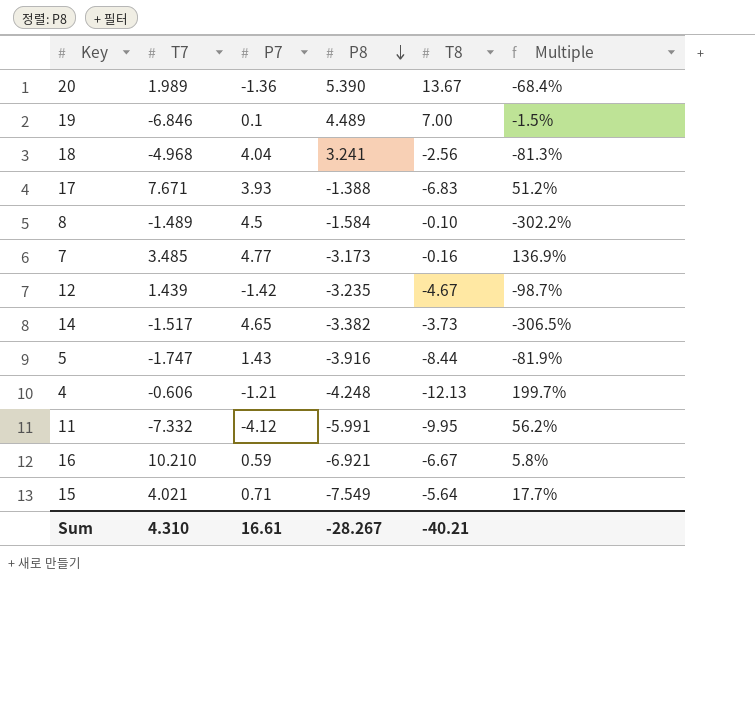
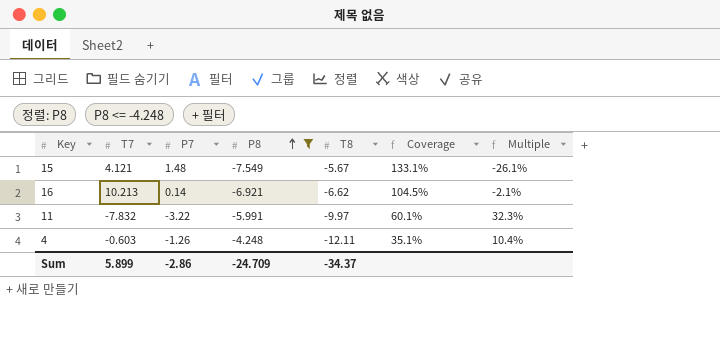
filter: none -> P8 <= -4.248
row order: P8 descending -> P8 ascending
column Coverage | formula: none -> [P8] / [T8]
column Multiple | formula: [P7] / [T7] -> [P7] / [T8]
15 | T7: 4.021 -> 4.121
15 | P7: 0.71 -> 1.48
15 | T8: -5.64 -> -5.67
16 | T7: 10.210 -> 10.213
16 | P7: 0.59 -> 0.14
16 | T8: -6.67 -> -6.62
11 | T7: -7.332 -> -7.832
11 | P7: -4.12 -> -3.22
11 | T8: -9.95 -> -9.97
4 | T7: -0.606 -> -0.603
4 | P7: -1.21 -> -1.26
4 | T8: -12.13 -> -12.11
Sum | T7: 4.310 -> 5.899
Sum | P7: 16.61 -> -2.86
Sum | P8: -28.267 -> -24.709
Sum | T8: -40.21 -> -34.37

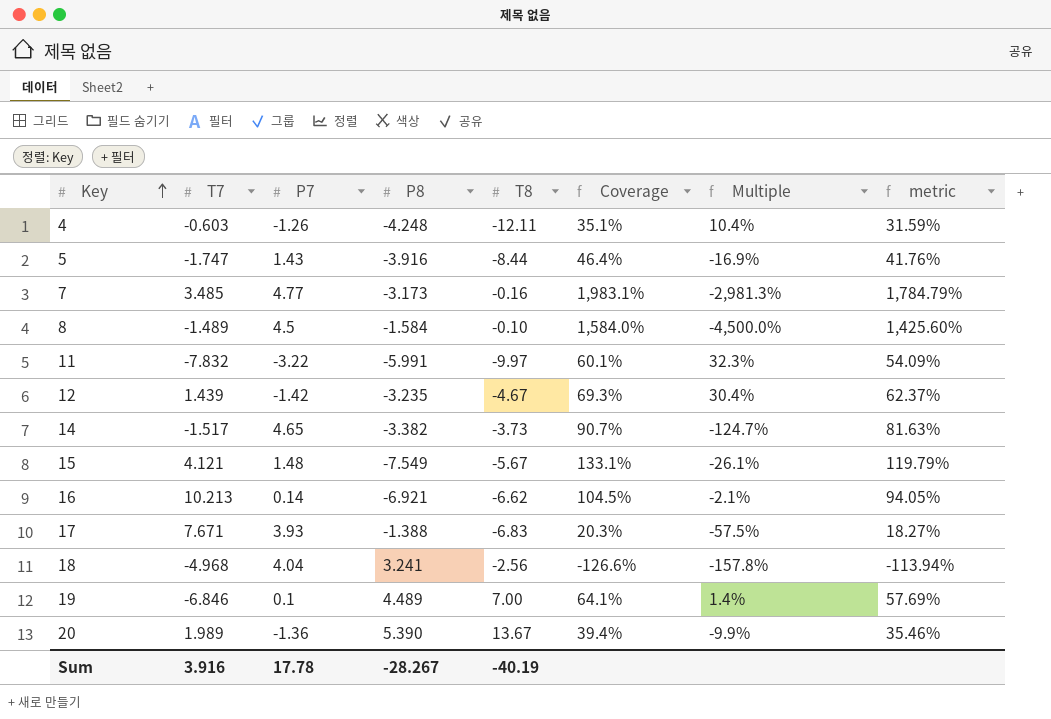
filter: P8 <= -4.248 -> none
row order: P8 ascending -> Key ascending
column metric | formula: none -> [Coverage] * 0.9
Sum | T7: 5.899 -> 3.916
Sum | P7: -2.86 -> 17.78
Sum | P8: -24.709 -> -28.267
Sum | T8: -34.37 -> -40.19

